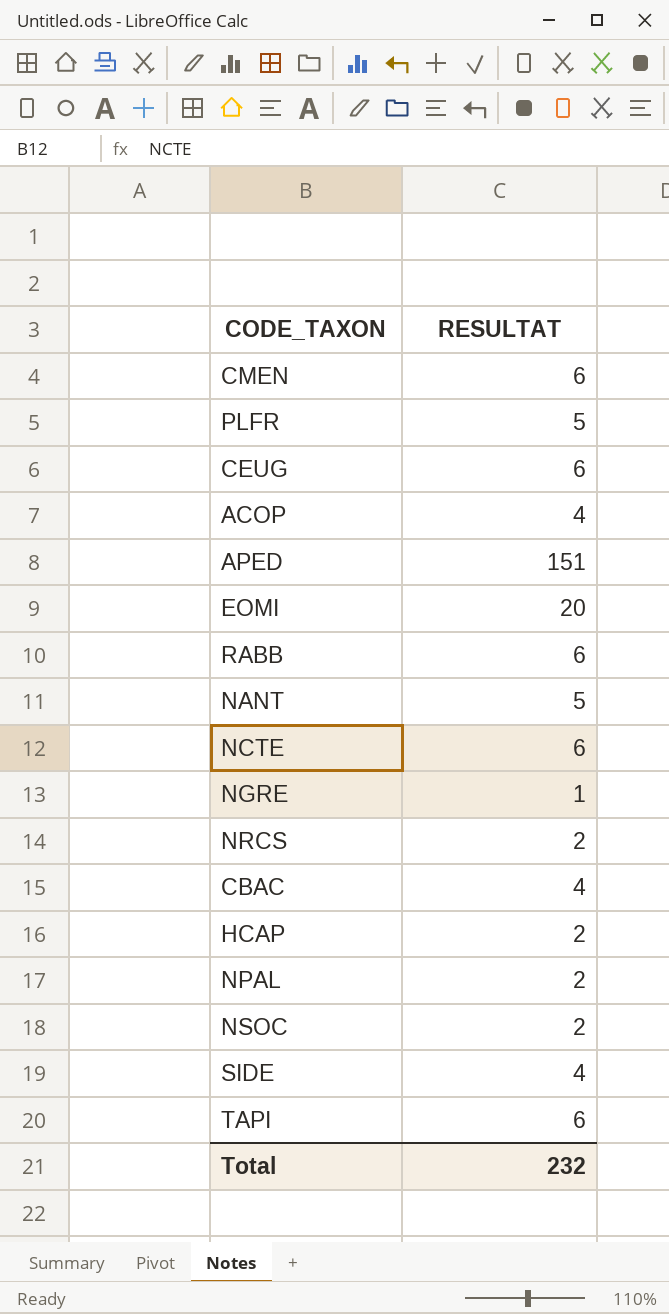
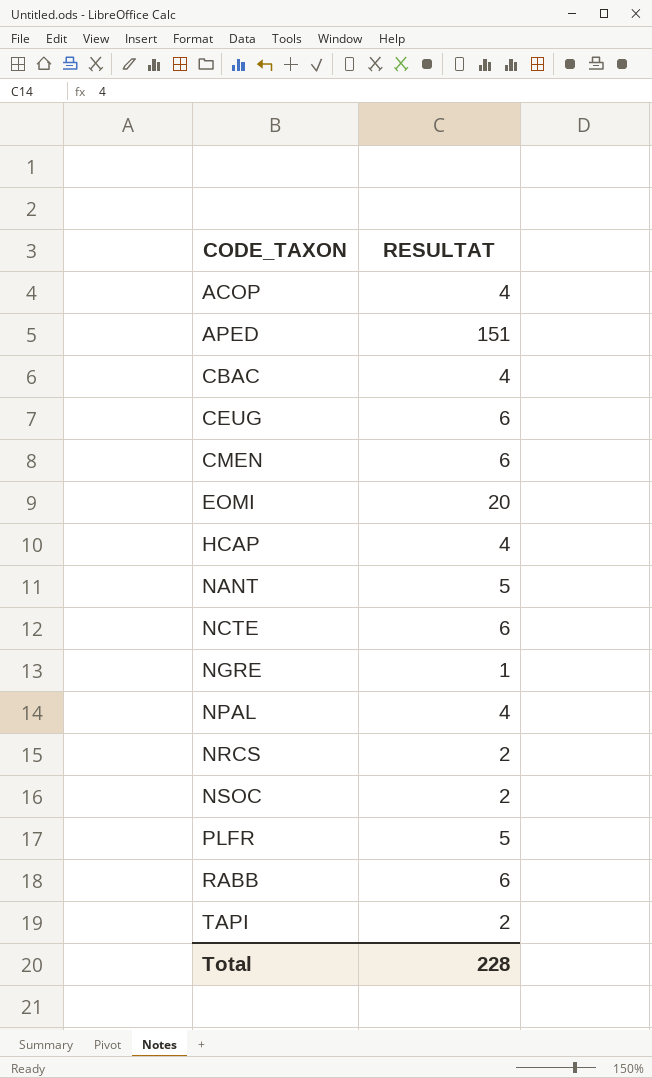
row order: none -> CODE_TAXON ascending
row SIDE: 4 -> none
HCAP | RESULTAT: 2 -> 4
NPAL | RESULTAT: 2 -> 4
TAPI | RESULTAT: 6 -> 2
Total | RESULTAT: 232 -> 228

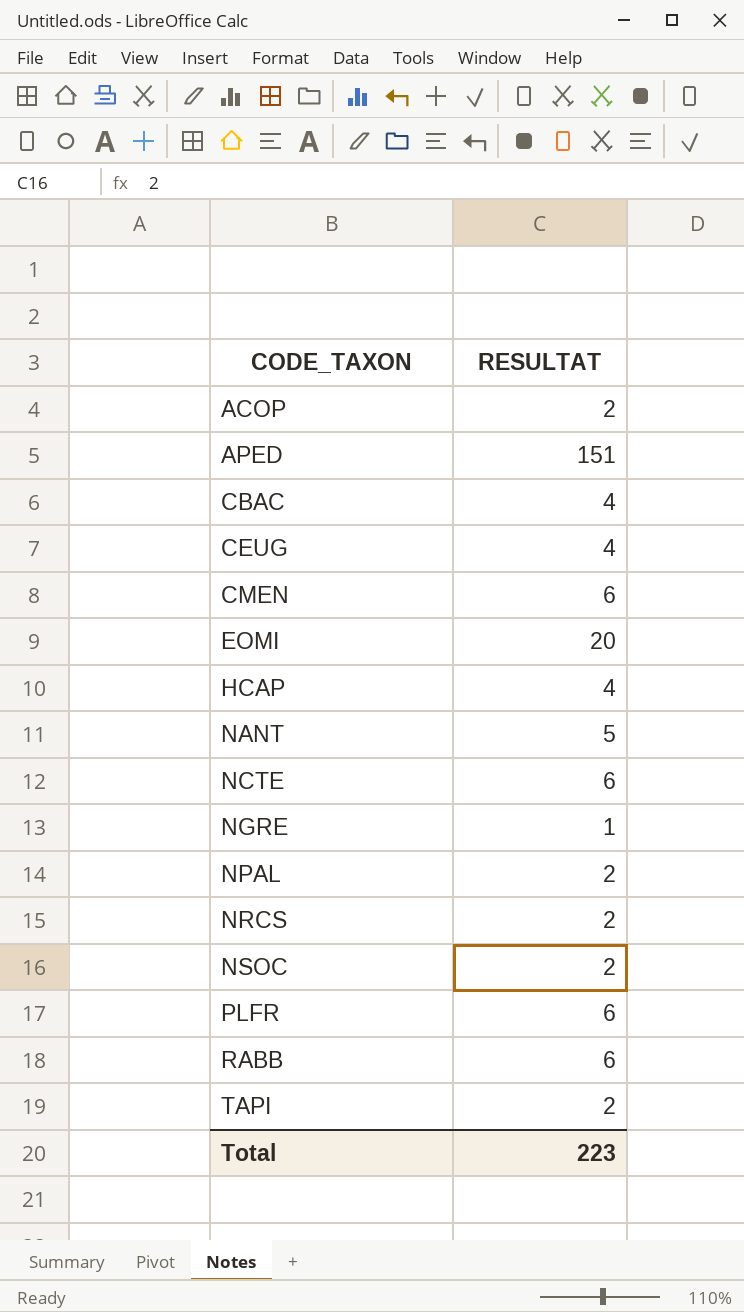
ACOP | RESULTAT: 4 -> 2
CEUG | RESULTAT: 6 -> 4
NPAL | RESULTAT: 4 -> 2
PLFR | RESULTAT: 5 -> 6
Total | RESULTAT: 228 -> 223

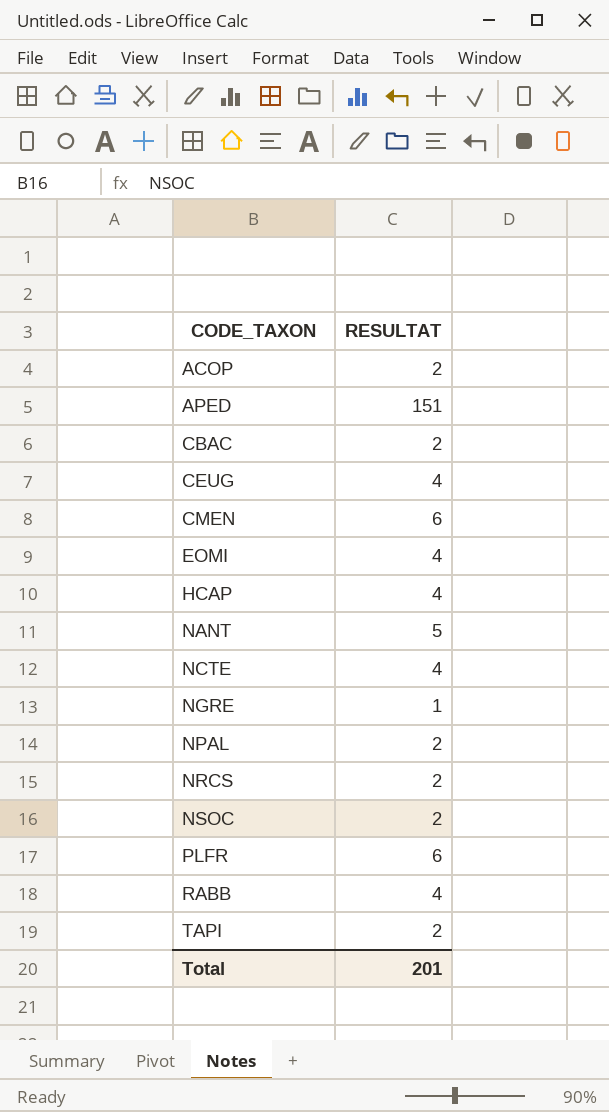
CBAC | RESULTAT: 4 -> 2
EOMI | RESULTAT: 20 -> 4
NCTE | RESULTAT: 6 -> 4
RABB | RESULTAT: 6 -> 4
Total | RESULTAT: 223 -> 201

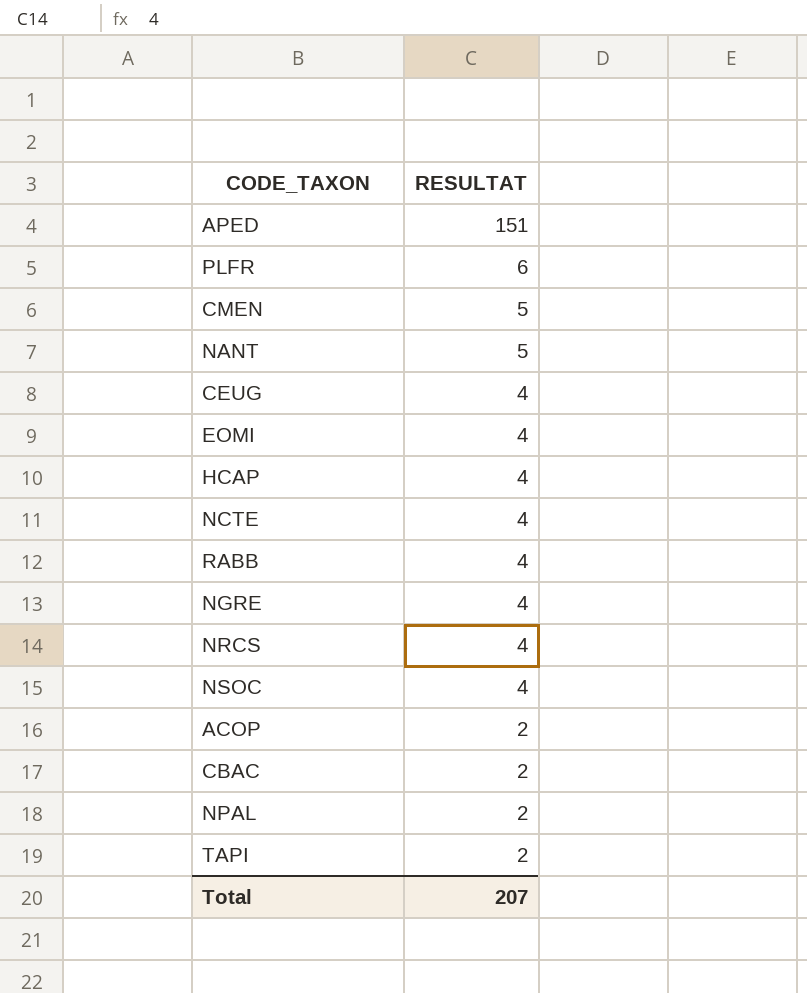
row order: CODE_TAXON ascending -> RESULTAT descending
CMEN | RESULTAT: 6 -> 5
NGRE | RESULTAT: 1 -> 4
NRCS | RESULTAT: 2 -> 4
NSOC | RESULTAT: 2 -> 4
Total | RESULTAT: 201 -> 207

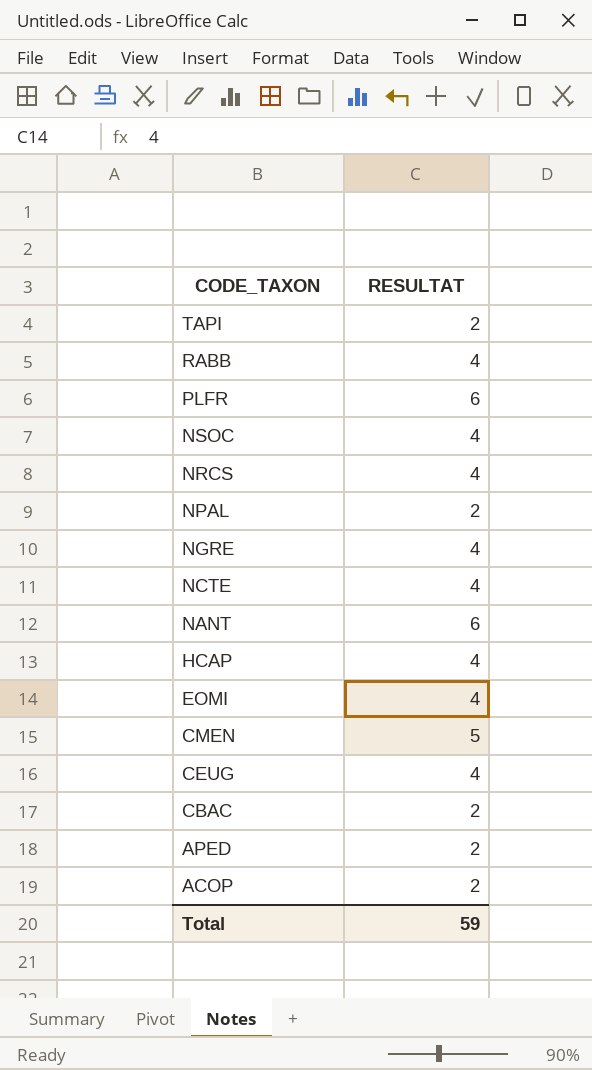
row order: RESULTAT descending -> CODE_TAXON descending
NANT | RESULTAT: 5 -> 6
APED | RESULTAT: 151 -> 2
Total | RESULTAT: 207 -> 59

